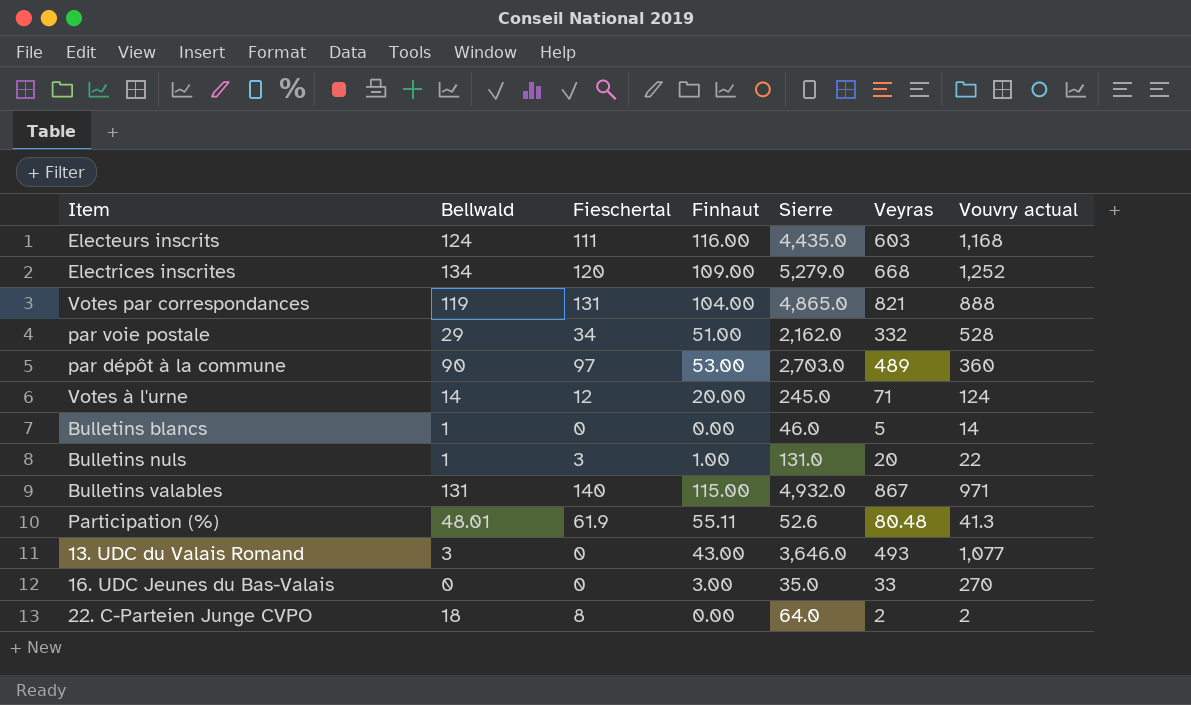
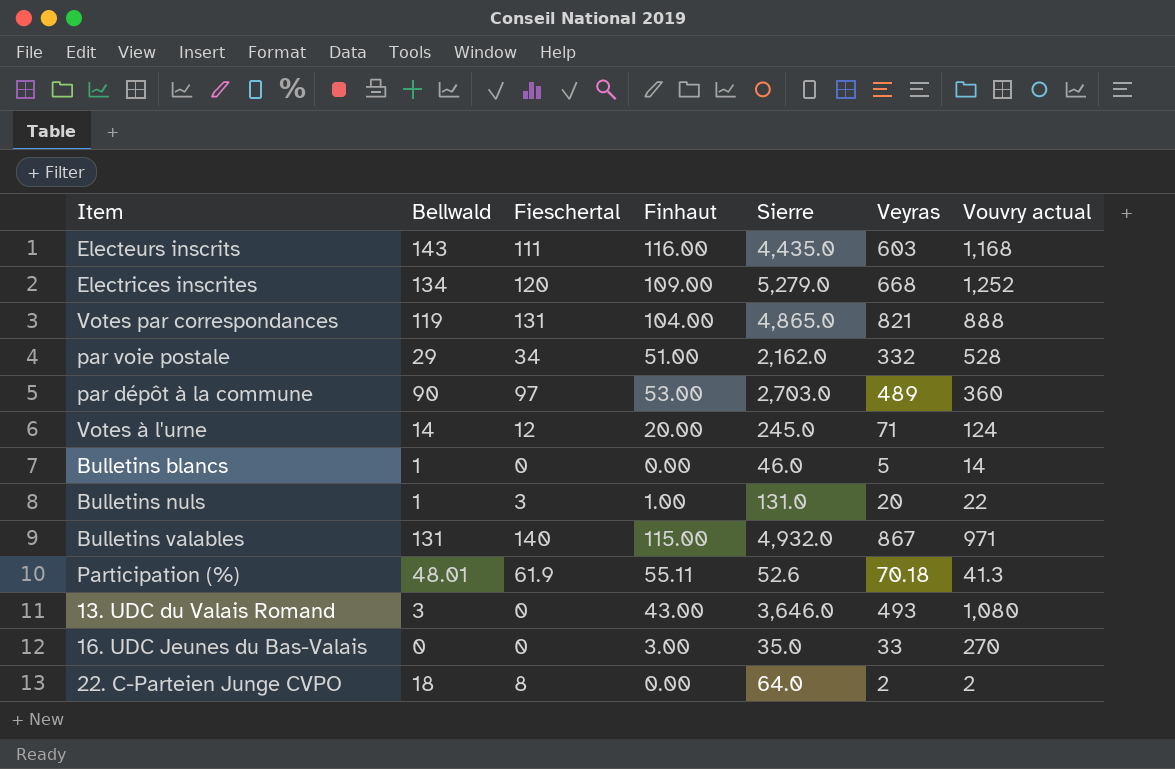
Electeurs inscrits | Bellwald: 124 -> 143
Participation (%) | Veyras: 80.48 -> 70.18
13. UDC du Valais Romand | Vouvry actual: 1,077 -> 1,080

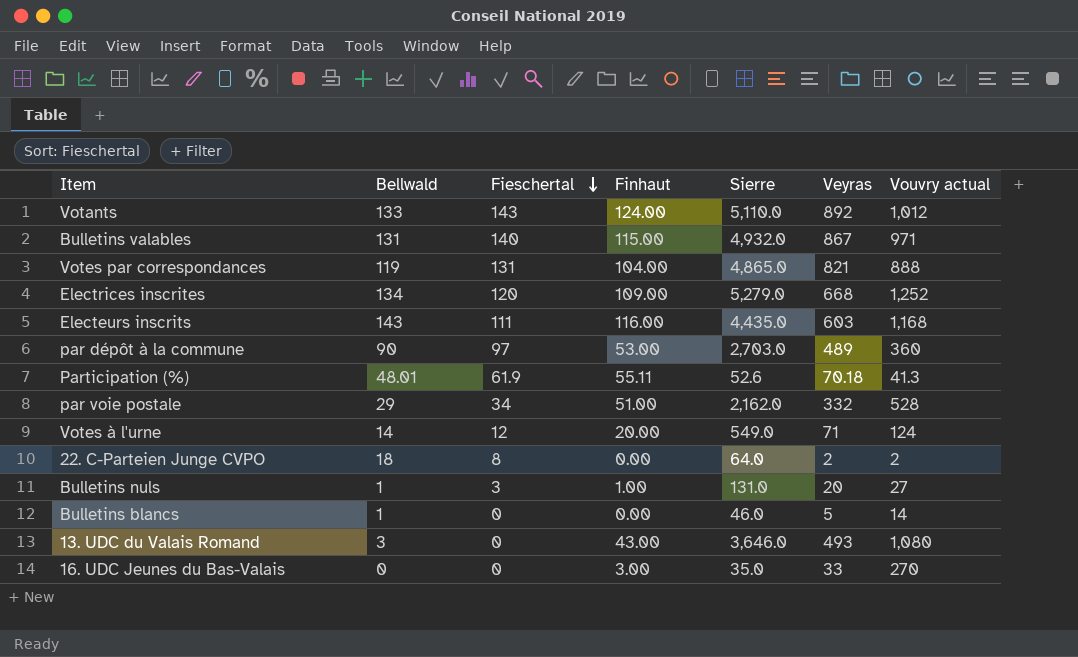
row order: none -> Fieschertal descending
row Votants: none -> 133 | 143 | 124.00 | 5,110.0 | 892 | 1,012
Votes à l'urne | Sierre: 245.0 -> 549.0
Bulletins nuls | Vouvry actual: 22 -> 27

